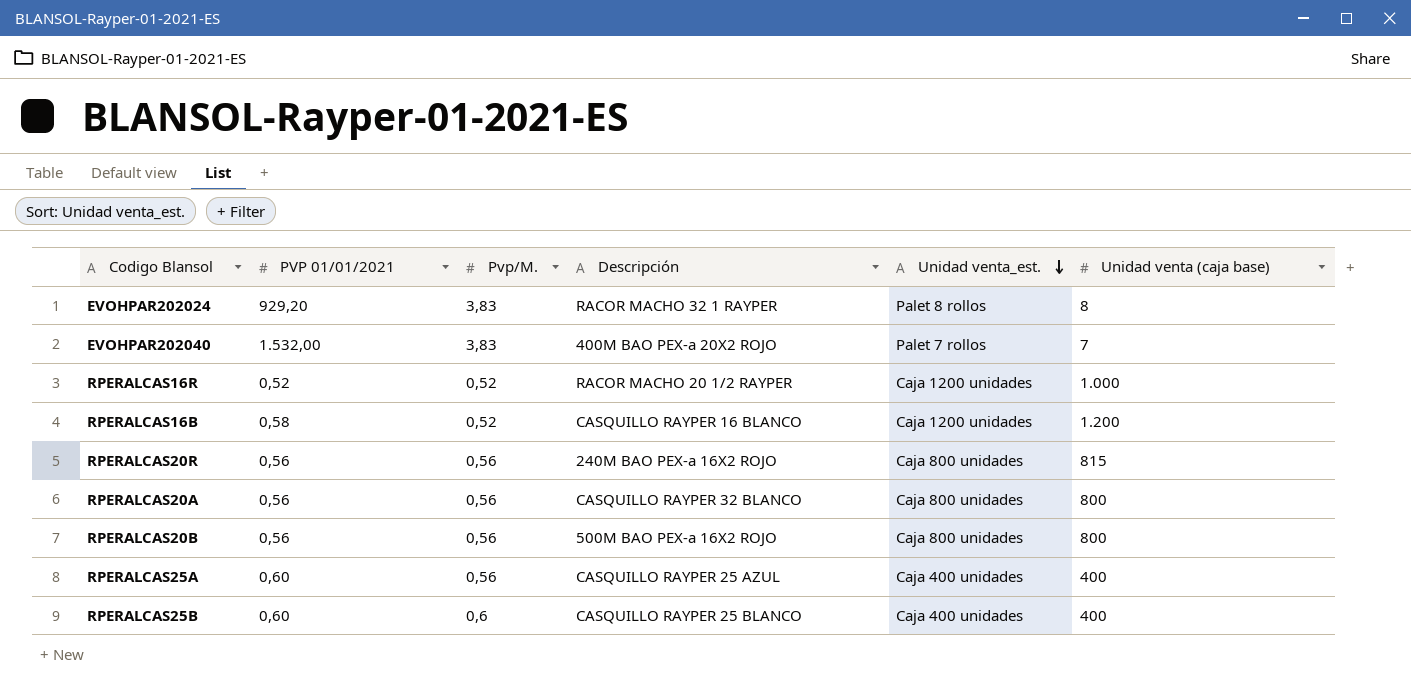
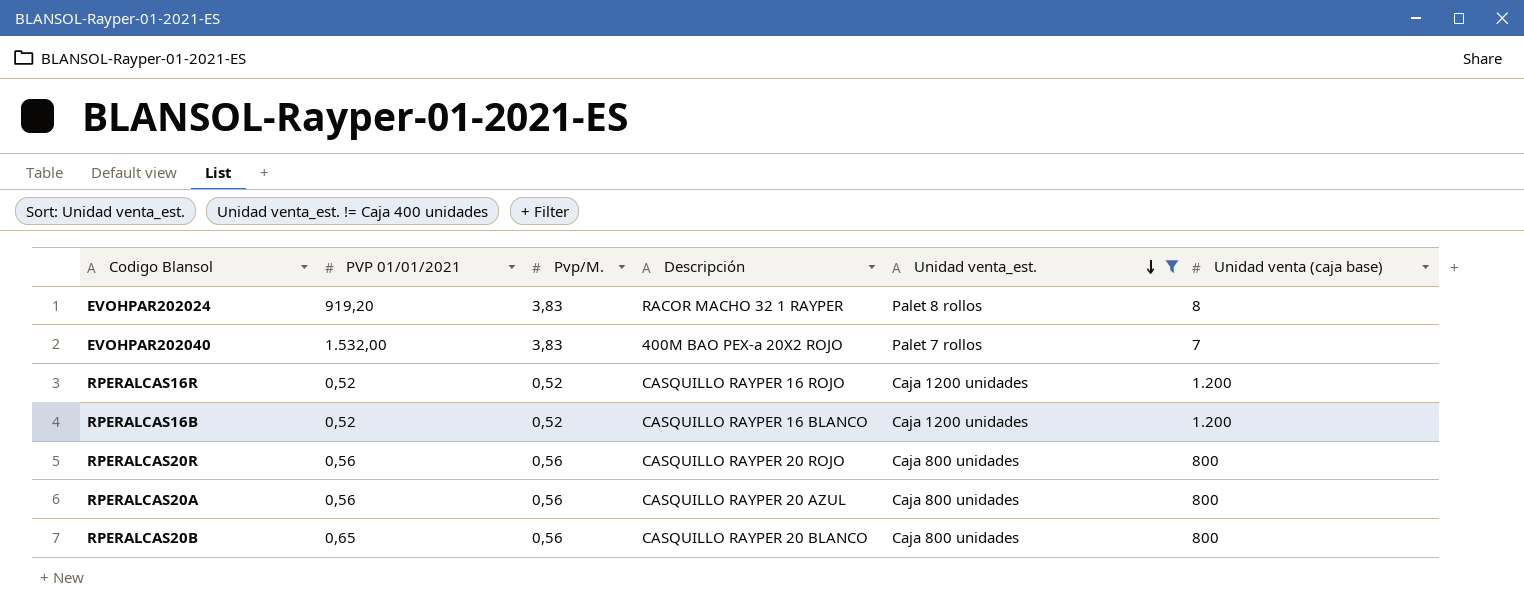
filter: none -> Unidad venta_est. != Caja 400 unidades
EVOHPAR202024 | PVP 01/01/2021: 929,20 -> 919,20
RPERALCAS16R | Descripción: RACOR MACHO 20 1/2 RAYPER -> CASQUILLO RAYPER 16 ROJO
RPERALCAS16R | Unidad venta (caja base): 1.000 -> 1.200
RPERALCAS16B | PVP 01/01/2021: 0,58 -> 0,52
RPERALCAS20R | Descripción: 240M BAO PEX-a 16X2 ROJO -> CASQUILLO RAYPER 20 ROJO
RPERALCAS20R | Unidad venta (caja base): 815 -> 800
RPERALCAS20A | Descripción: CASQUILLO RAYPER 32 BLANCO -> CASQUILLO RAYPER 20 AZUL
RPERALCAS20B | PVP 01/01/2021: 0,56 -> 0,65
RPERALCAS20B | Descripción: 500M BAO PEX-a 16X2 ROJO -> CASQUILLO RAYPER 20 BLANCO

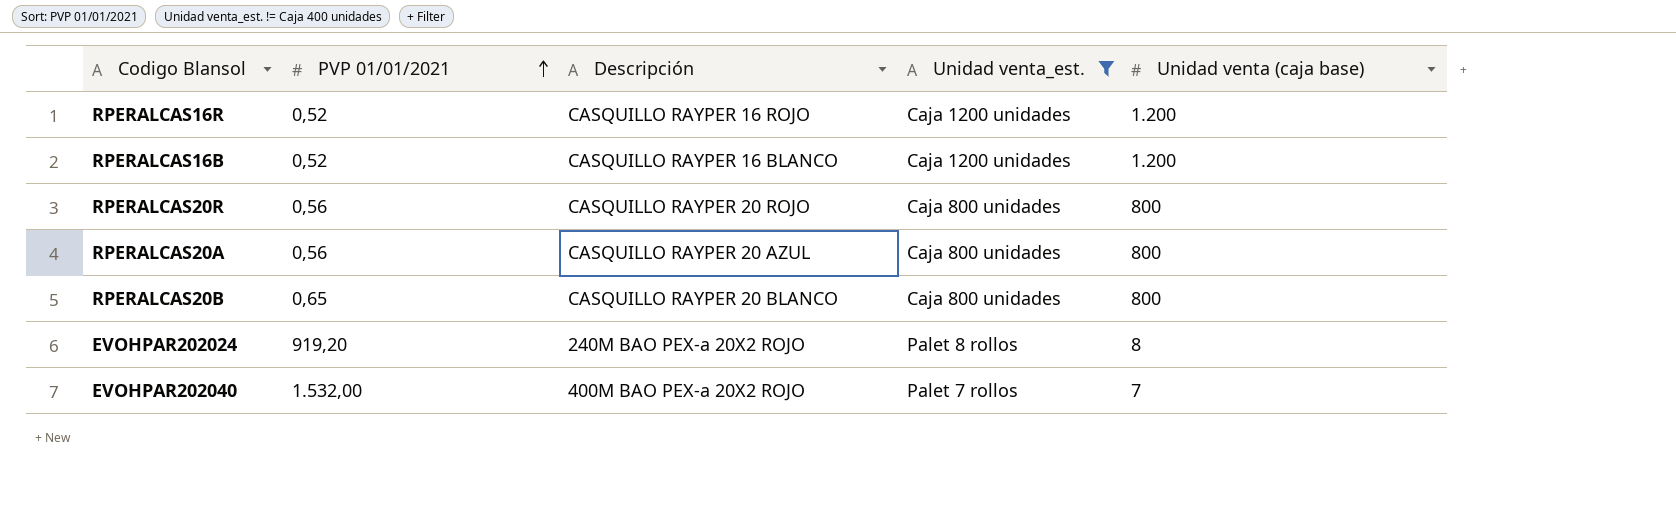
row order: Unidad venta_est. descending -> PVP 01/01/2021 ascending
column Pvp/M. | position: 3 -> none
EVOHPAR202024 | Descripción: RACOR MACHO 32 1 RAYPER -> 240M BAO PEX-a 20X2 ROJO

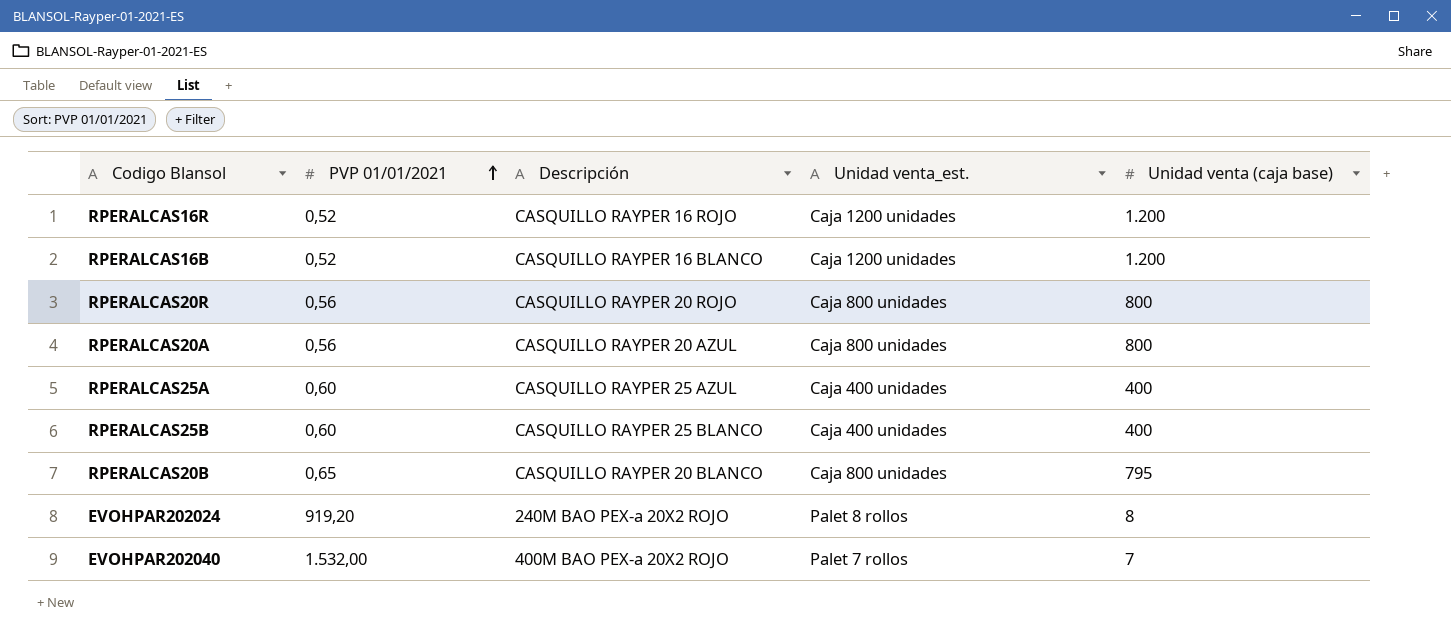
filter: Unidad venta_est. != Caja 400 unidades -> none
RPERALCAS20B | Unidad venta (caja base): 800 -> 795

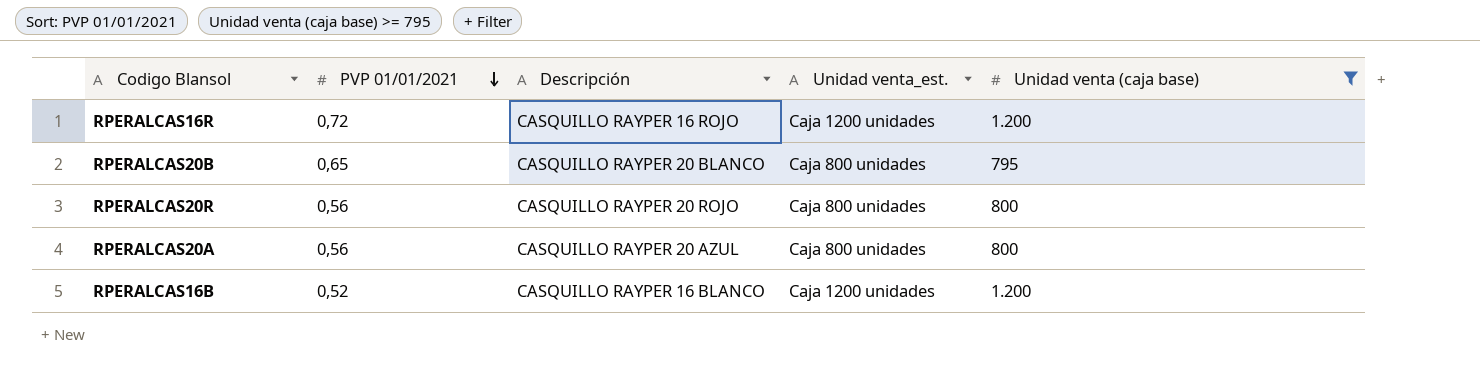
filter: none -> Unidad venta (caja base) >= 795
row order: PVP 01/01/2021 ascending -> PVP 01/01/2021 descending
RPERALCAS16R | PVP 01/01/2021: 0,52 -> 0,72

